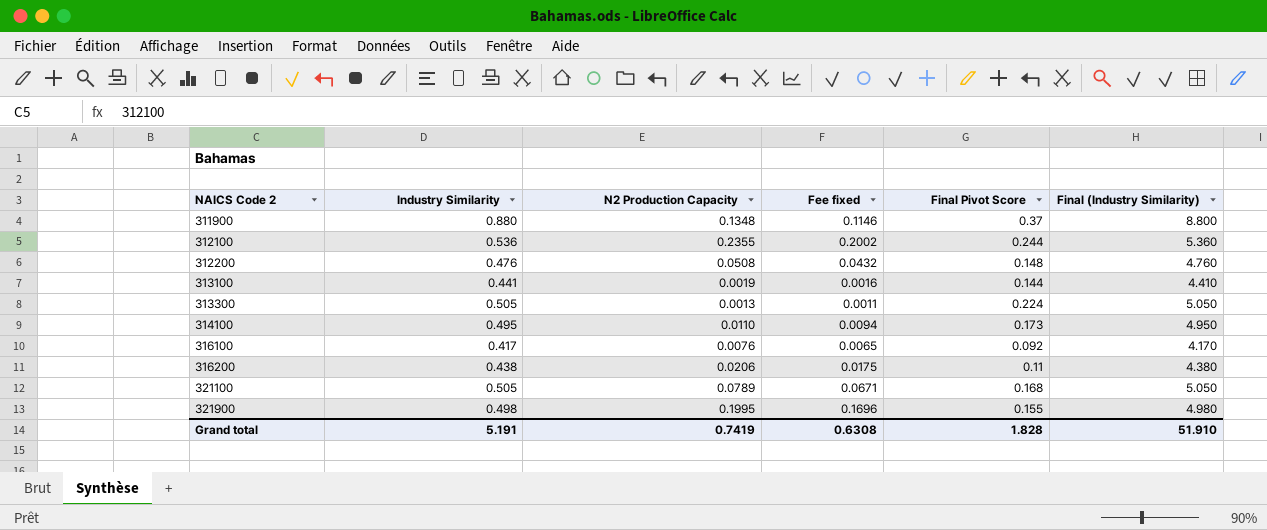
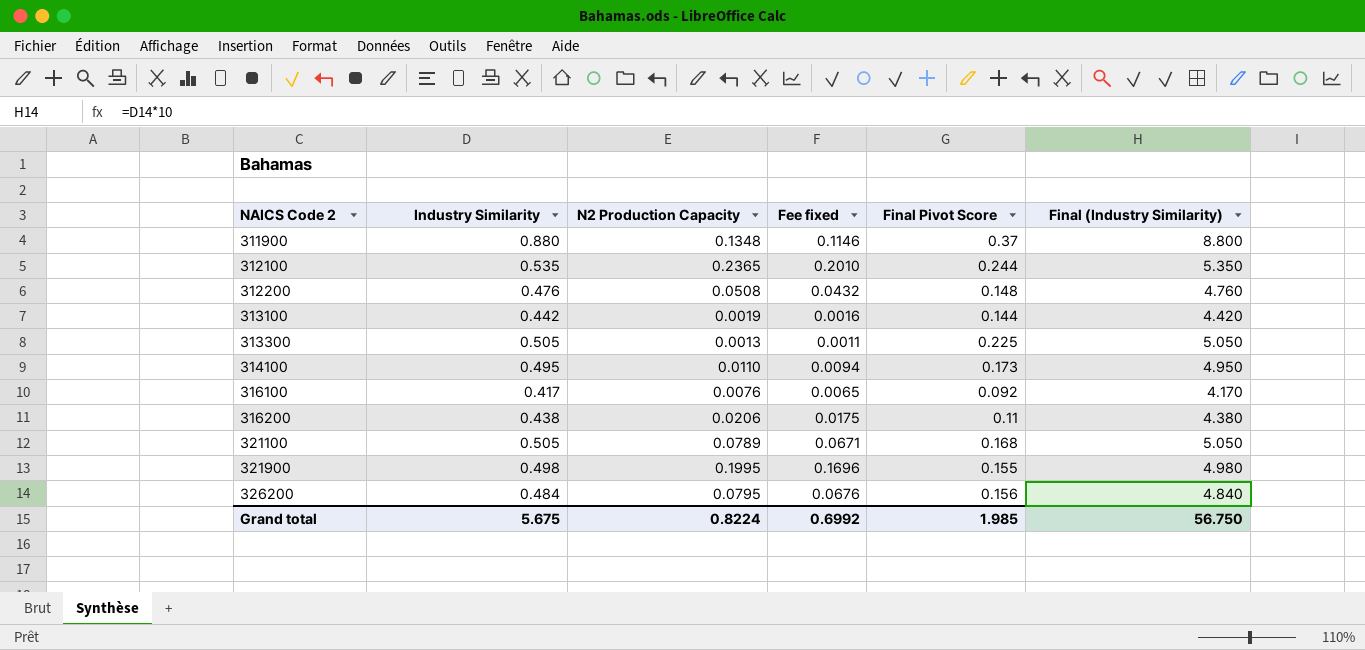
312100 | Industry Similarity: 0.536 -> 0.535
312100 | N2 Production Capacity: 0.2355 -> 0.2365
312100 | Fee fixed: 0.2002 -> 0.2010
312100 | Final (Industry Similarity): 5.360 -> 5.350
313100 | Industry Similarity: 0.441 -> 0.442
313100 | Final (Industry Similarity): 4.410 -> 4.420
313300 | Final Pivot Score: 0.224 -> 0.225
row 326200: none -> 0.484 | 0.0795 | 0.0676 | 0.156 | 4.840
Grand total | Industry Similarity: 5.191 -> 5.675
Grand total | N2 Production Capacity: 0.7419 -> 0.8224
Grand total | Fee fixed: 0.6308 -> 0.6992
Grand total | Final Pivot Score: 1.828 -> 1.985
Grand total | Final (Industry Similarity): 51.910 -> 56.750

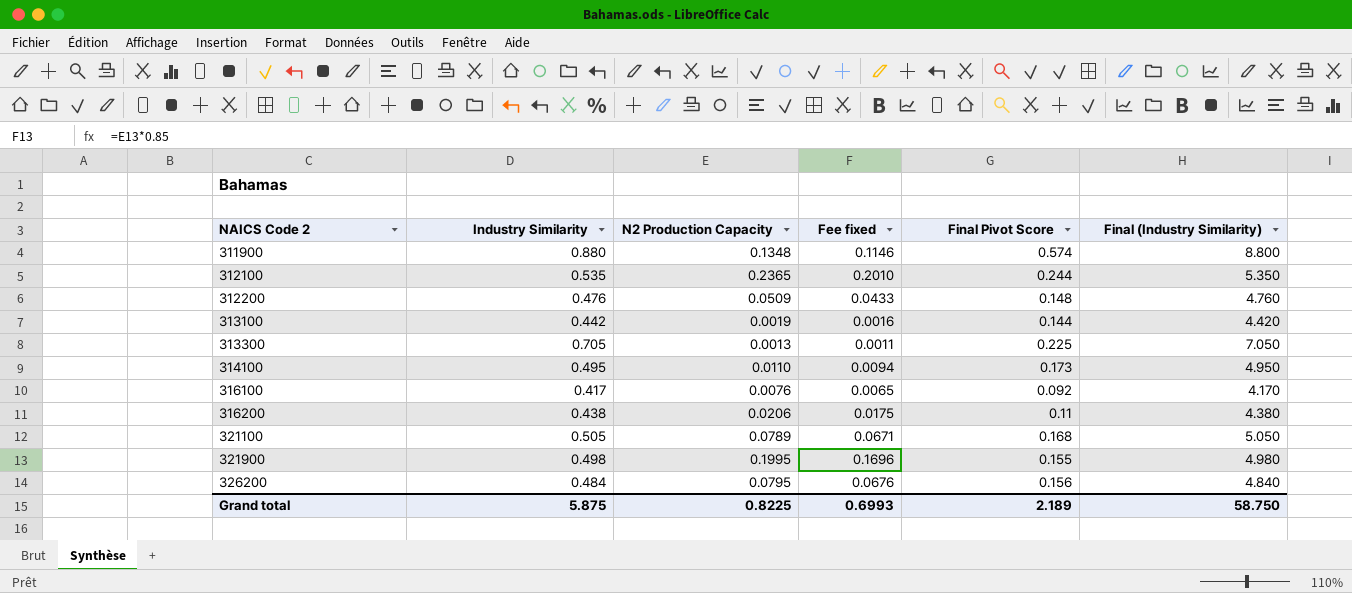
311900 | Final Pivot Score: 0.37 -> 0.574
312200 | N2 Production Capacity: 0.0508 -> 0.0509
312200 | Fee fixed: 0.0432 -> 0.0433
313300 | Industry Similarity: 0.505 -> 0.705
313300 | Final (Industry Similarity): 5.050 -> 7.050
Grand total | Industry Similarity: 5.675 -> 5.875
Grand total | N2 Production Capacity: 0.8224 -> 0.8225
Grand total | Fee fixed: 0.6992 -> 0.6993
Grand total | Final Pivot Score: 1.985 -> 2.189
Grand total | Final (Industry Similarity): 56.750 -> 58.750

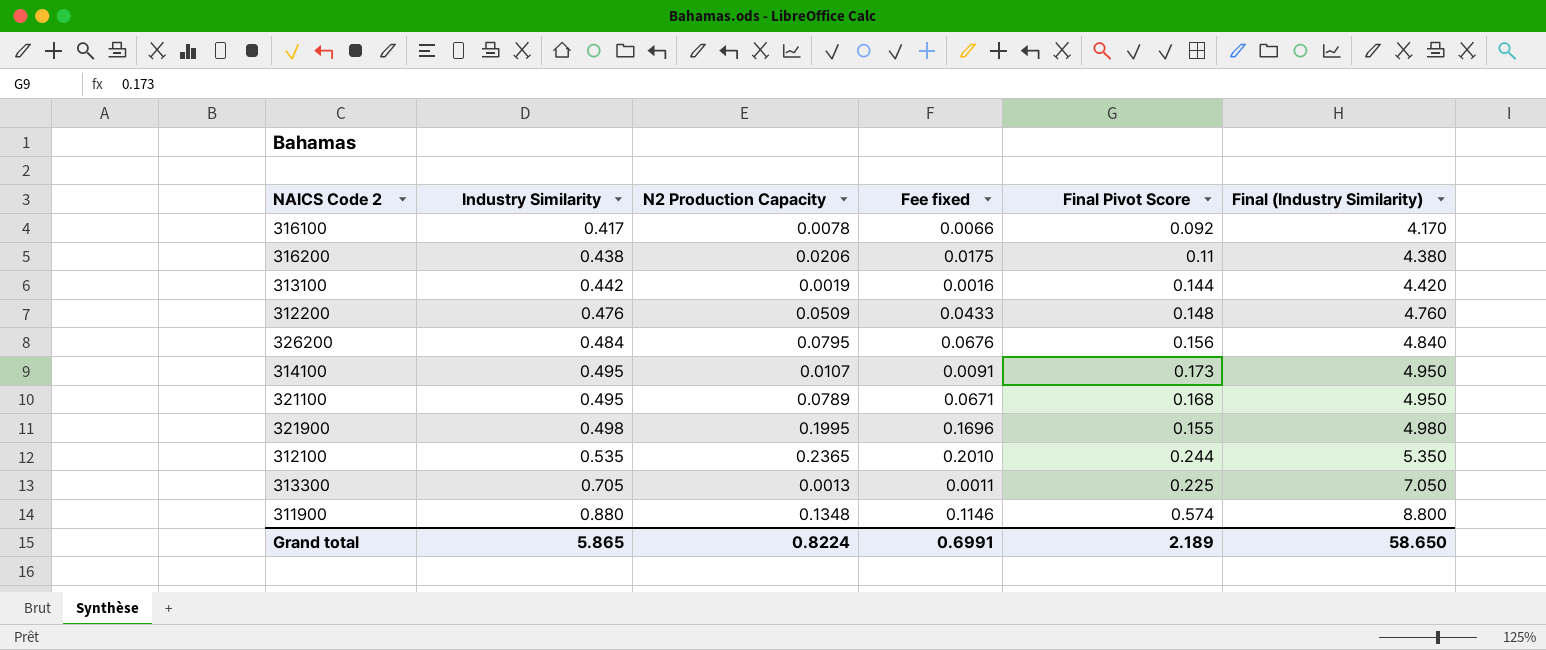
row order: NAICS Code 2 ascending -> Industry Similarity ascending
316100 | N2 Production Capacity: 0.0076 -> 0.0078
316100 | Fee fixed: 0.0065 -> 0.0066
314100 | N2 Production Capacity: 0.0110 -> 0.0107
314100 | Fee fixed: 0.0094 -> 0.0091
321100 | Industry Similarity: 0.505 -> 0.495
321100 | Final (Industry Similarity): 5.050 -> 4.950
Grand total | Industry Similarity: 5.875 -> 5.865
Grand total | N2 Production Capacity: 0.8225 -> 0.8224
Grand total | Fee fixed: 0.6993 -> 0.6991
Grand total | Final (Industry Similarity): 58.750 -> 58.650

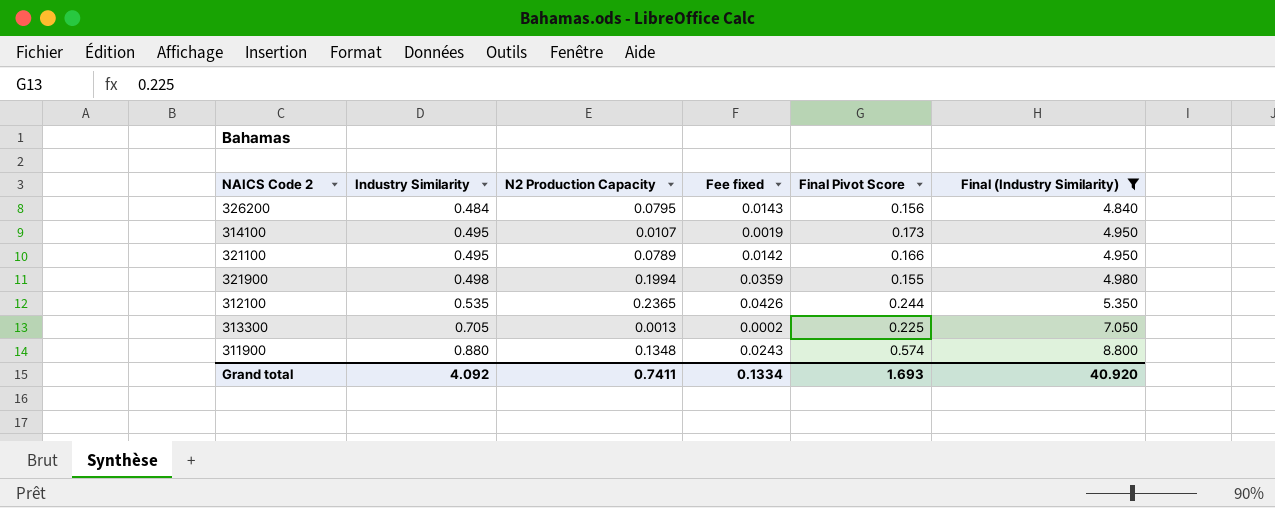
filter: none -> Final (Industry Similarity) >= 4.840
column Fee fixed | formula: [N2 Production Capacity] * 0.85 -> [N2 Production Capacity] * 0.18
321100 | Final Pivot Score: 0.168 -> 0.166
321900 | N2 Production Capacity: 0.1995 -> 0.1994
Grand total | Industry Similarity: 5.865 -> 4.092
Grand total | N2 Production Capacity: 0.8224 -> 0.7411
Grand total | Fee fixed: 0.6991 -> 0.1334
Grand total | Final Pivot Score: 2.189 -> 1.693
Grand total | Final (Industry Similarity): 58.650 -> 40.920

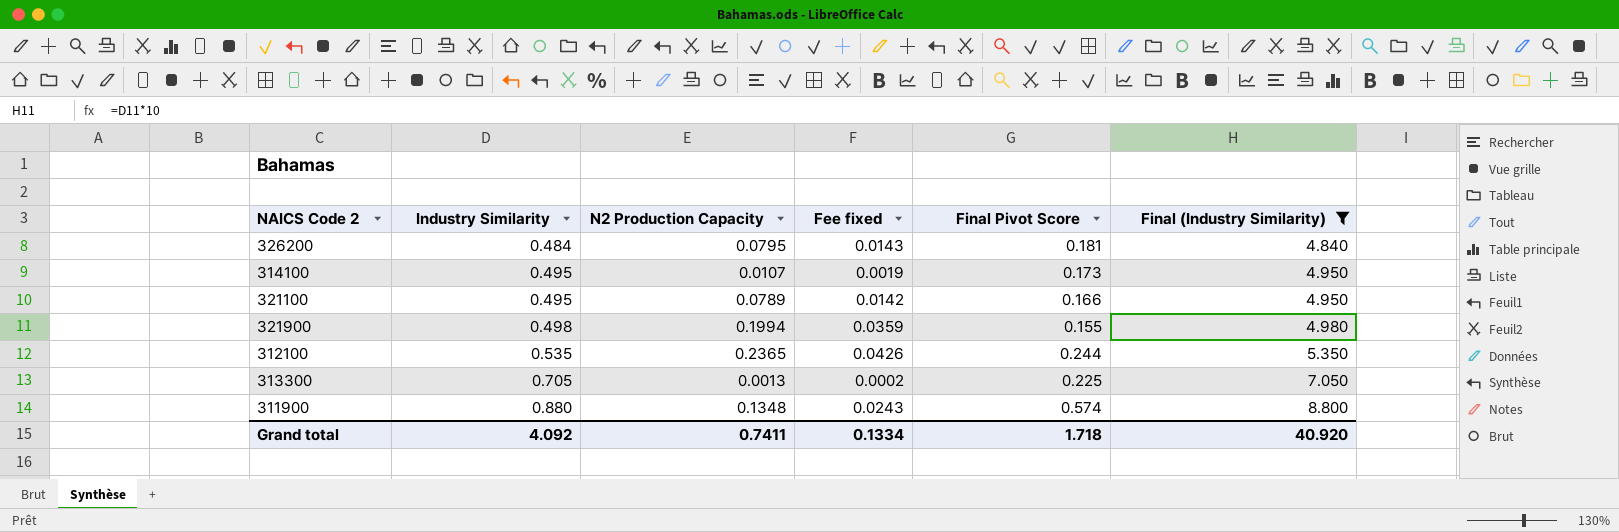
326200 | Final Pivot Score: 0.156 -> 0.181
Grand total | Final Pivot Score: 1.693 -> 1.718

